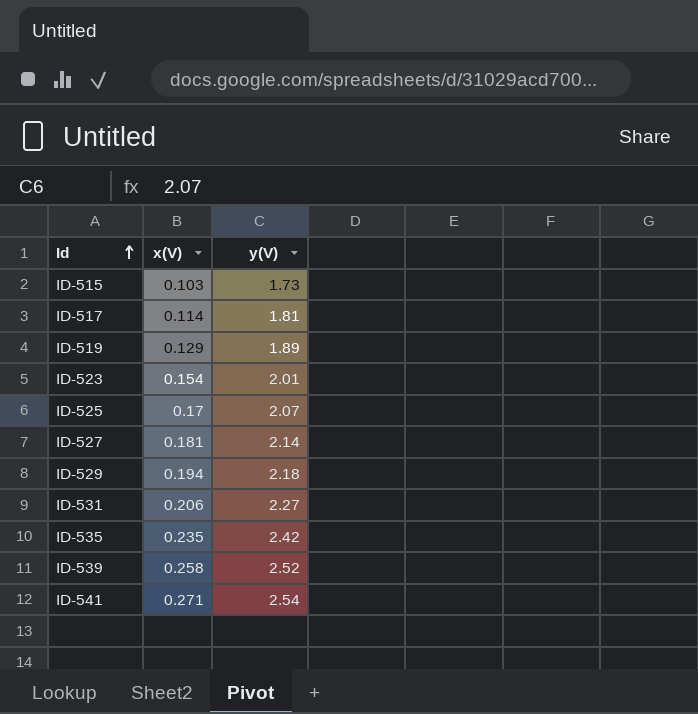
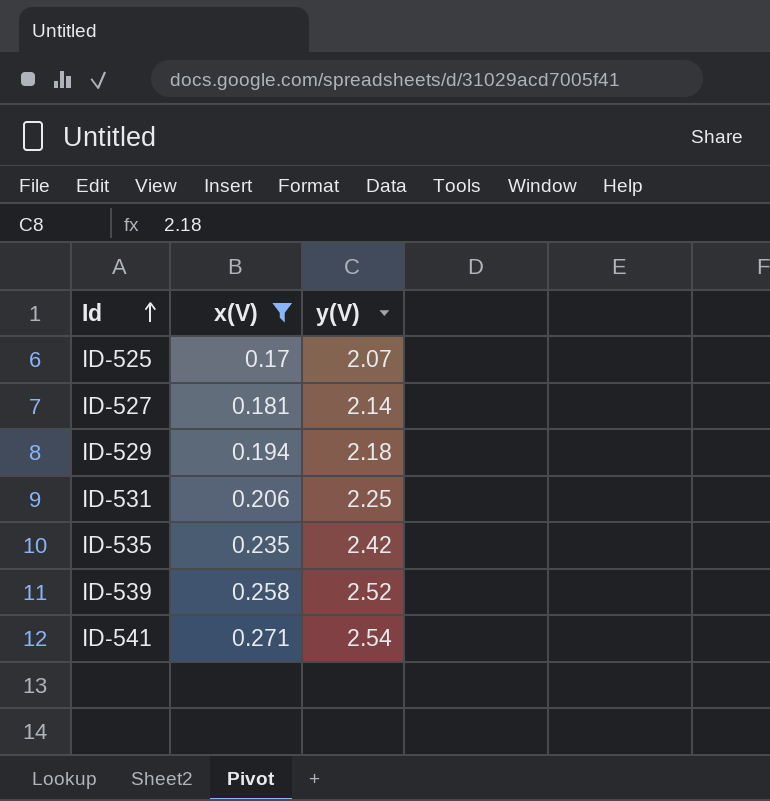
filter: none -> x(V) >= 0.17
ID-531 | y(V): 2.27 -> 2.25

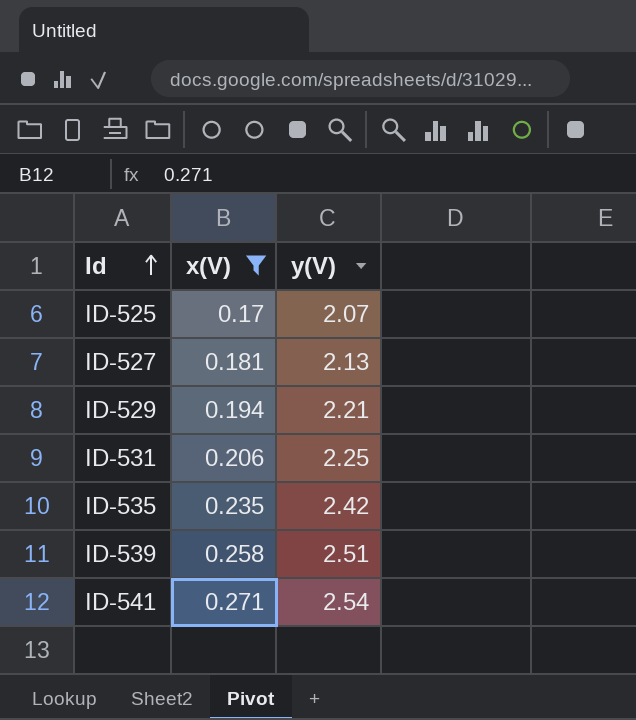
ID-527 | y(V): 2.14 -> 2.13
ID-529 | y(V): 2.18 -> 2.21
ID-539 | y(V): 2.52 -> 2.51

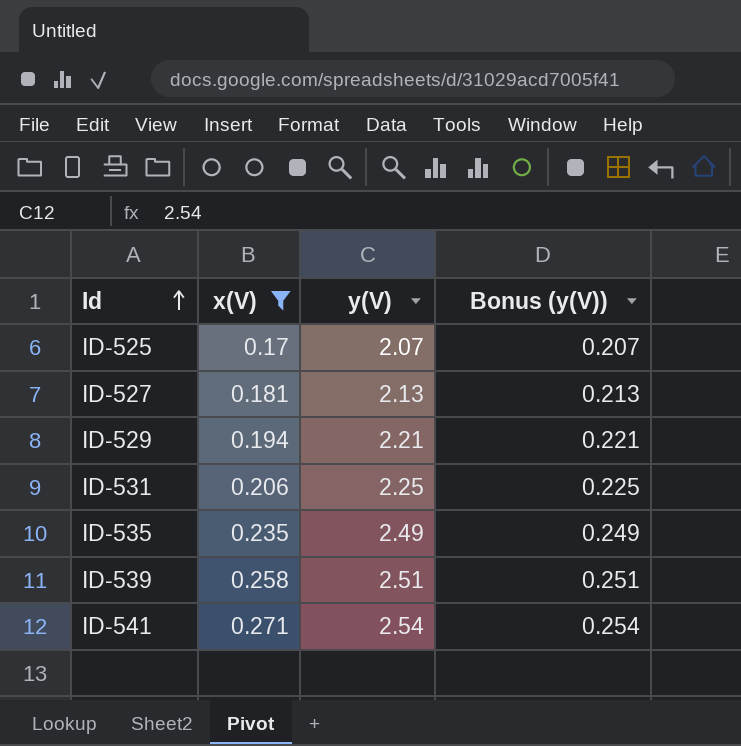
column Bonus (y(V)) | formula: none -> [y(V)] * 0.1
ID-535 | y(V): 2.42 -> 2.49

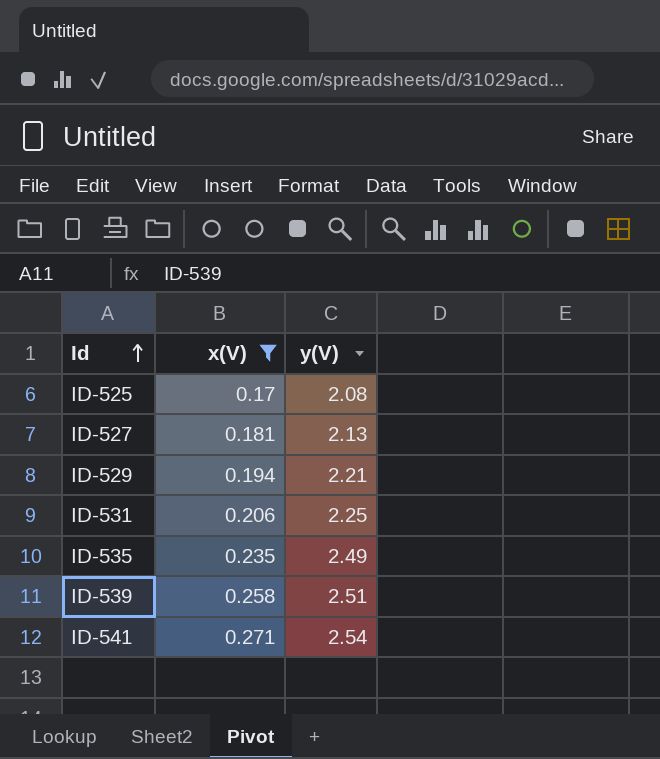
column Bonus (y(V)) | formula: [y(V)] * 0.1 -> none
ID-525 | y(V): 2.07 -> 2.08

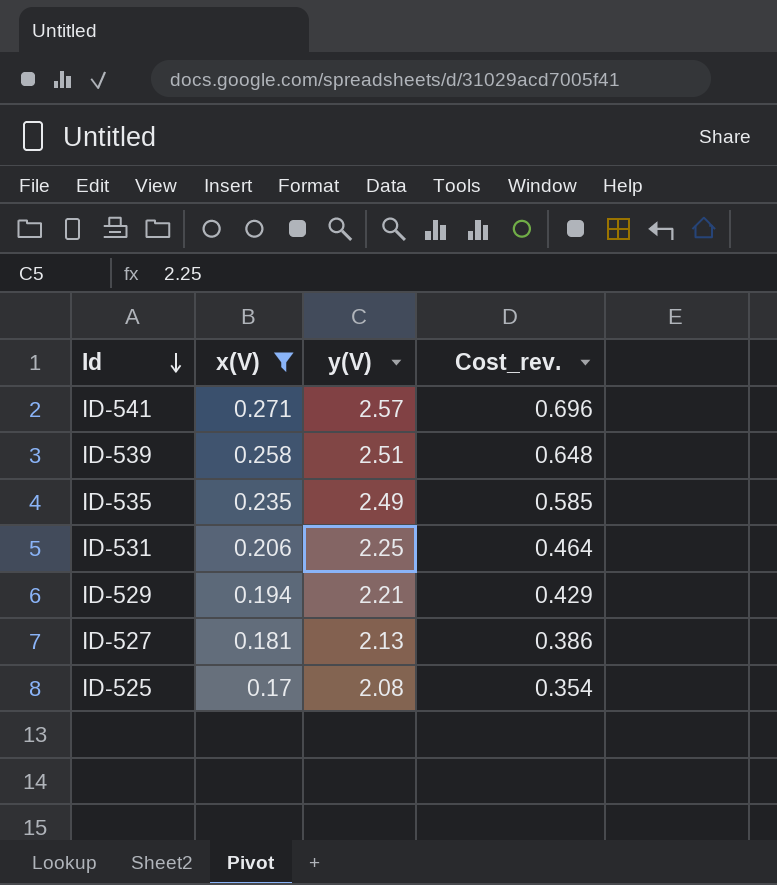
row order: Id ascending -> Id descending
column Cost_rev. | formula: none -> [x(V)] * [y(V)]
ID-541 | y(V): 2.54 -> 2.57

